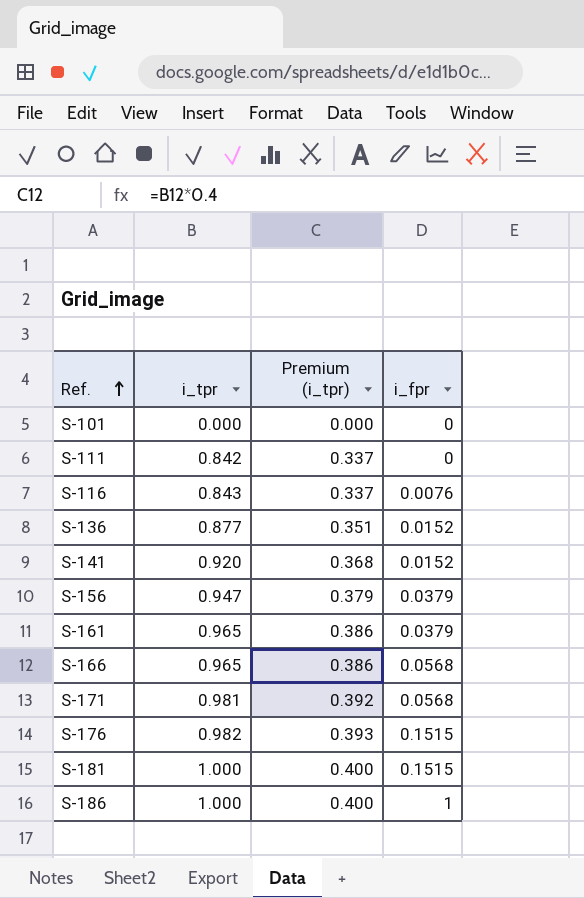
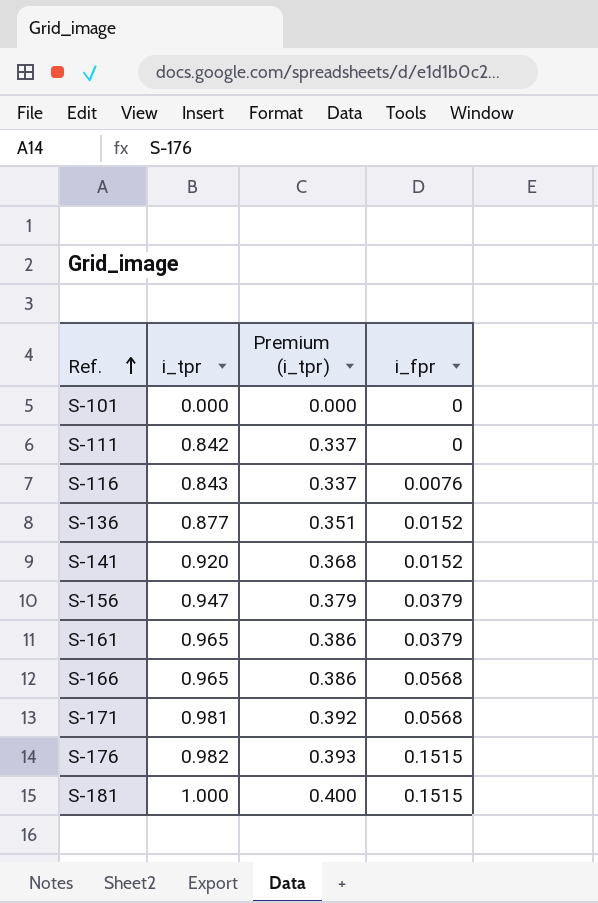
row S-186: 1.000 | 0.400 | 1 -> none

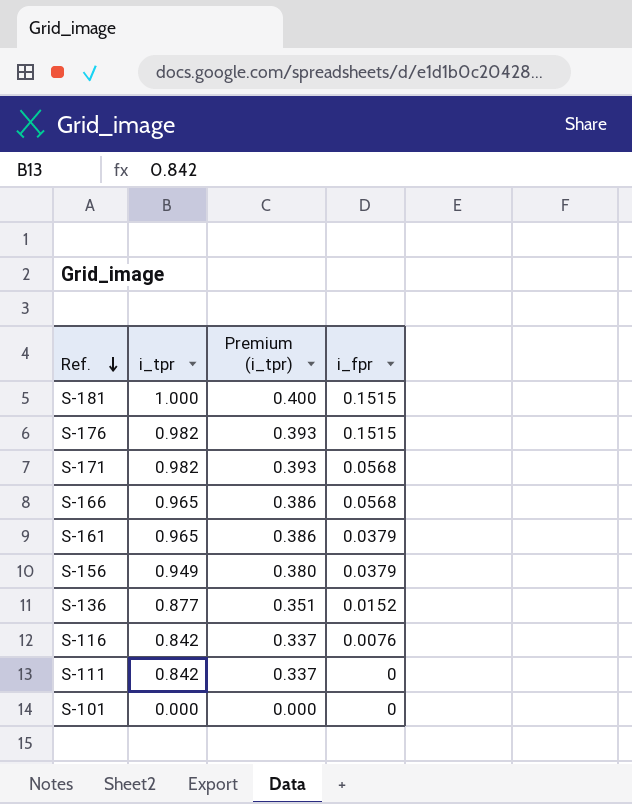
row order: Ref. ascending -> Ref. descending
row S-141: 0.920 | 0.368 | 0.0152 -> none
S-171 | i_tpr: 0.981 -> 0.982
S-171 | Premium (i_tpr): 0.392 -> 0.393
S-156 | i_tpr: 0.947 -> 0.949
S-156 | Premium (i_tpr): 0.379 -> 0.380
S-116 | i_tpr: 0.843 -> 0.842

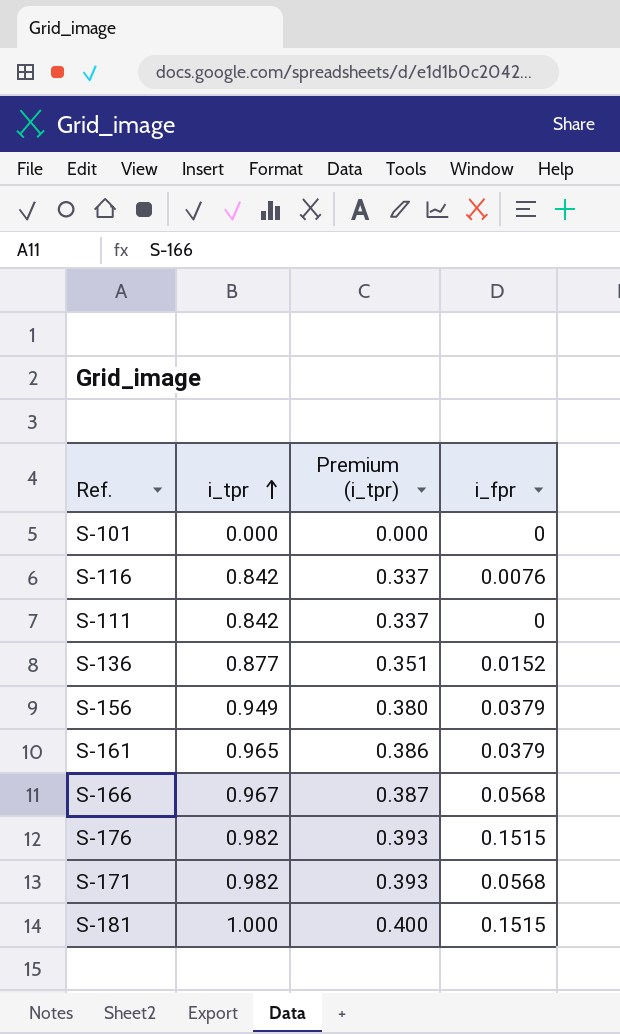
row order: Ref. descending -> i_tpr ascending
S-166 | i_tpr: 0.965 -> 0.967
S-166 | Premium (i_tpr): 0.386 -> 0.387

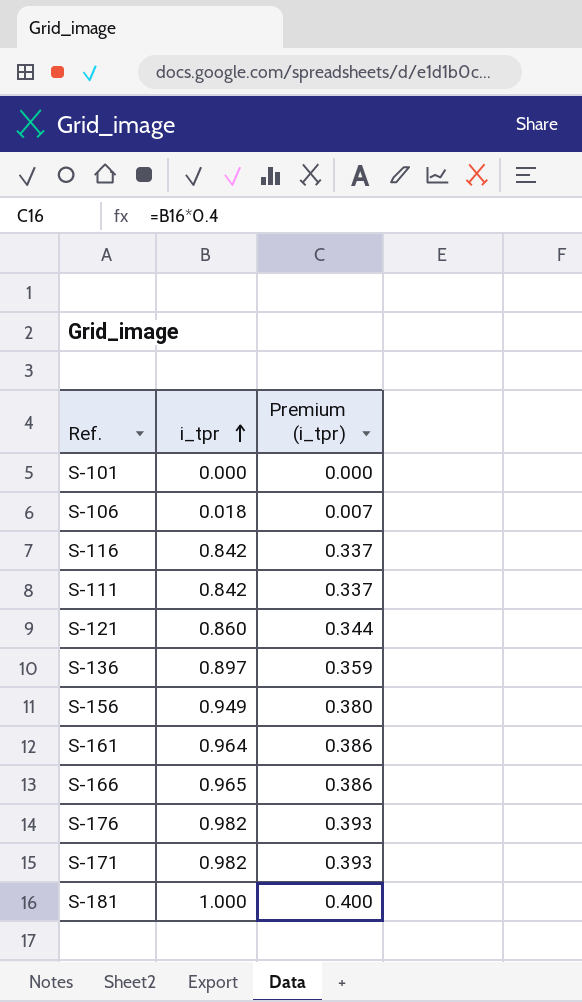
column i_fpr | position: 4 -> none
row S-106: none -> 0.018 | 0.007
row S-121: none -> 0.860 | 0.344
S-136 | i_tpr: 0.877 -> 0.897
S-136 | Premium (i_tpr): 0.351 -> 0.359
S-161 | i_tpr: 0.965 -> 0.964
S-166 | i_tpr: 0.967 -> 0.965
S-166 | Premium (i_tpr): 0.387 -> 0.386

